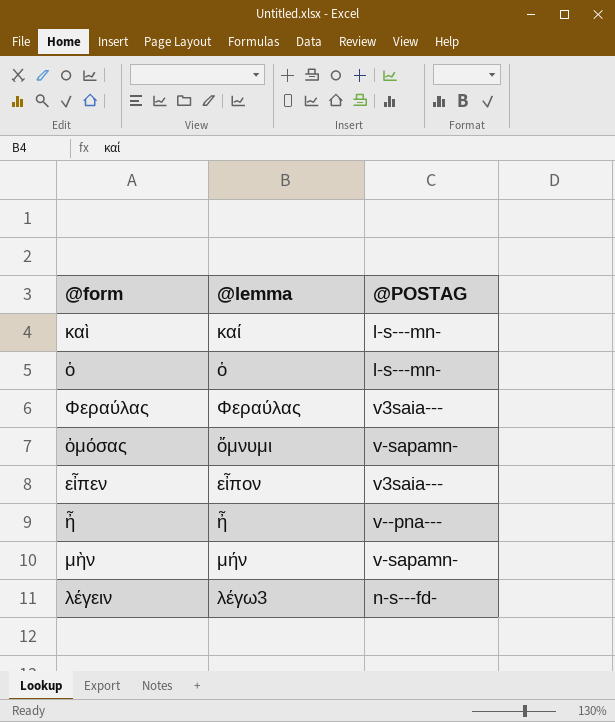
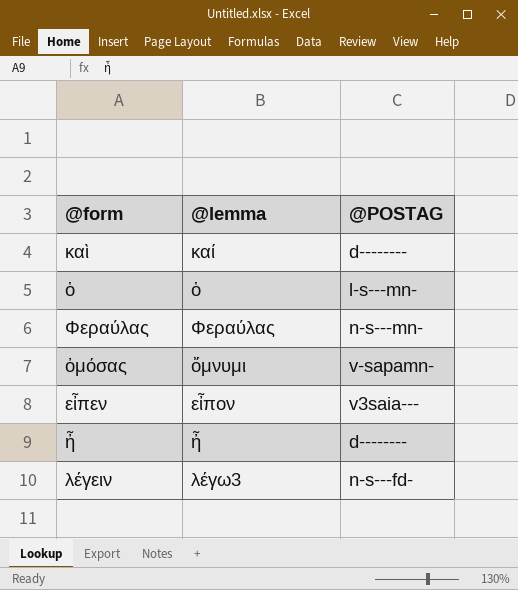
row μὴν: μήν | v-sapamn- -> none
καὶ | @POSTAG: l-s---mn- -> d--------
Φεραύλας | @POSTAG: v3saia--- -> n-s---mn-
ἦ | @POSTAG: v--pna--- -> d--------

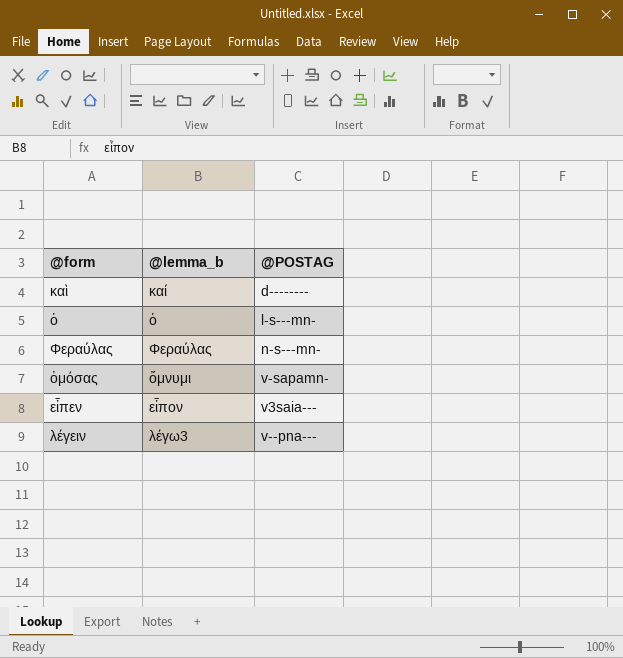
column name: @lemma -> @lemma_b
row ἦ: ἦ | d-------- -> none
λέγειν | @POSTAG: n-s---fd- -> v--pna---

